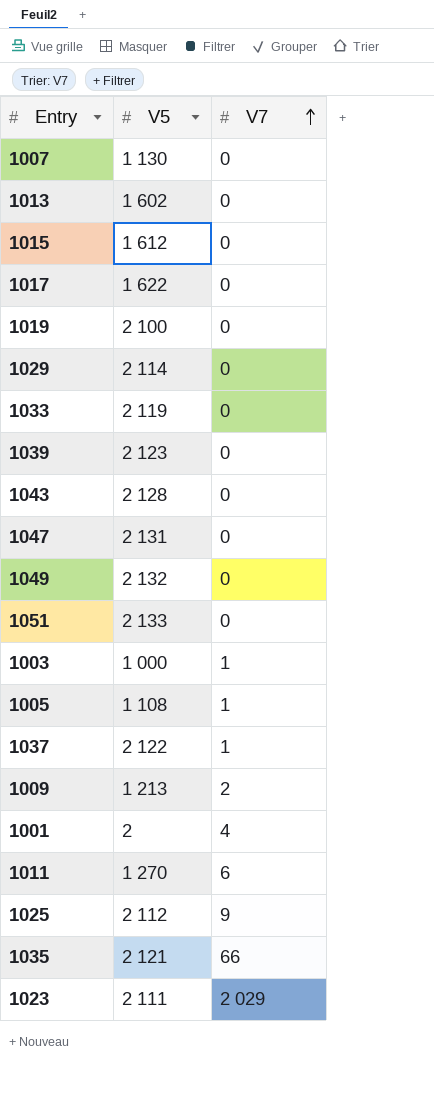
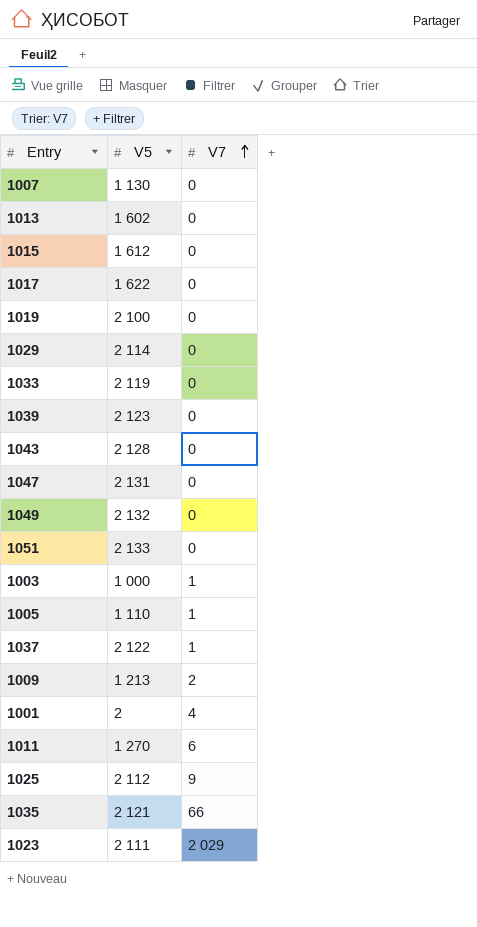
1005 | V5: 1 108 -> 1 110

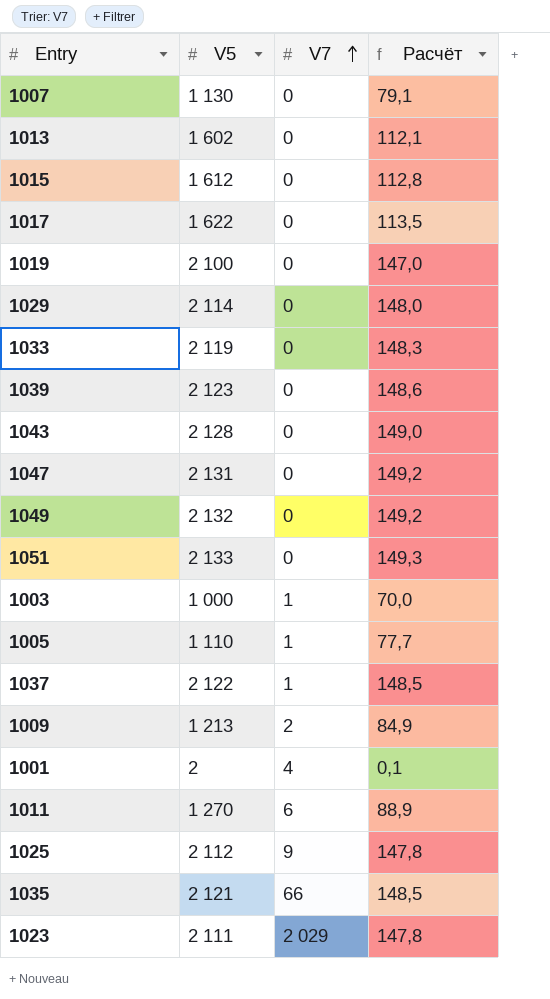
column Расчёт | formula: none -> [V5] * 0,07

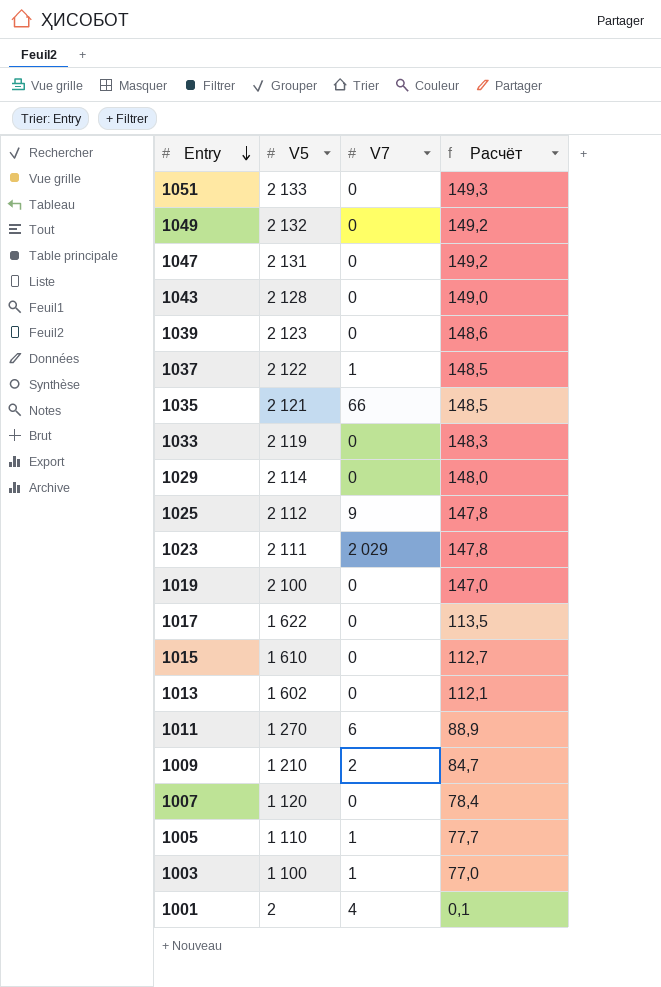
row order: V7 ascending -> Entry descending
1015 | V5: 1 612 -> 1 610
1015 | Расчёт: 112,8 -> 112,7
1009 | V5: 1 213 -> 1 210
1009 | Расчёт: 84,9 -> 84,7
1007 | V5: 1 130 -> 1 120
1007 | Расчёт: 79,1 -> 78,4
1003 | V5: 1 000 -> 1 100
1003 | Расчёт: 70,0 -> 77,0

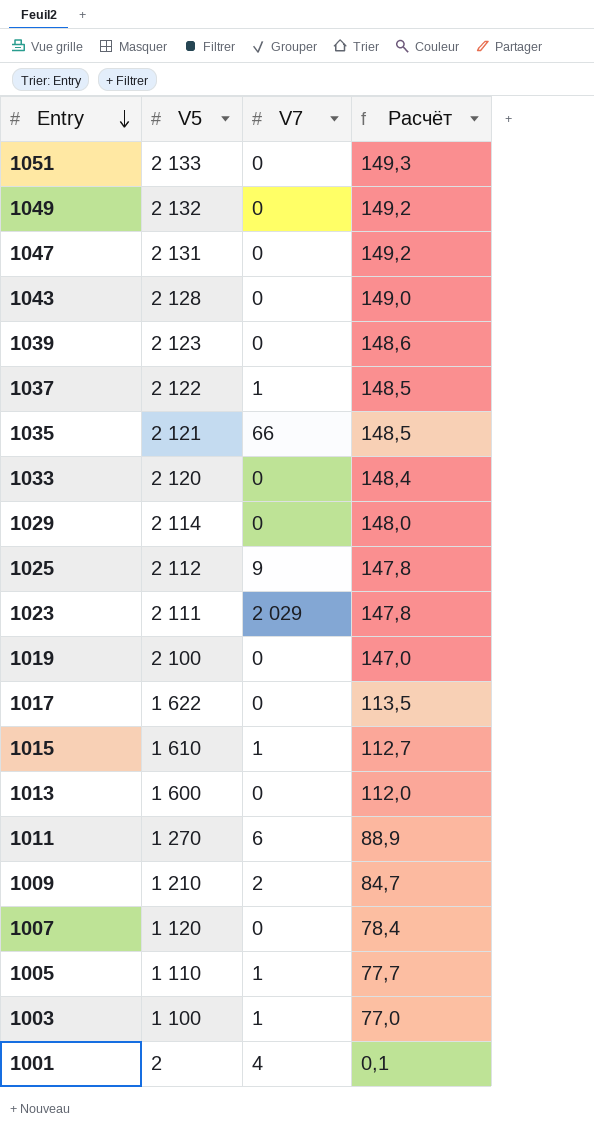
1033 | V5: 2 119 -> 2 120
1033 | Расчёт: 148,3 -> 148,4
1015 | V7: 0 -> 1
1013 | V5: 1 602 -> 1 600
1013 | Расчёт: 112,1 -> 112,0

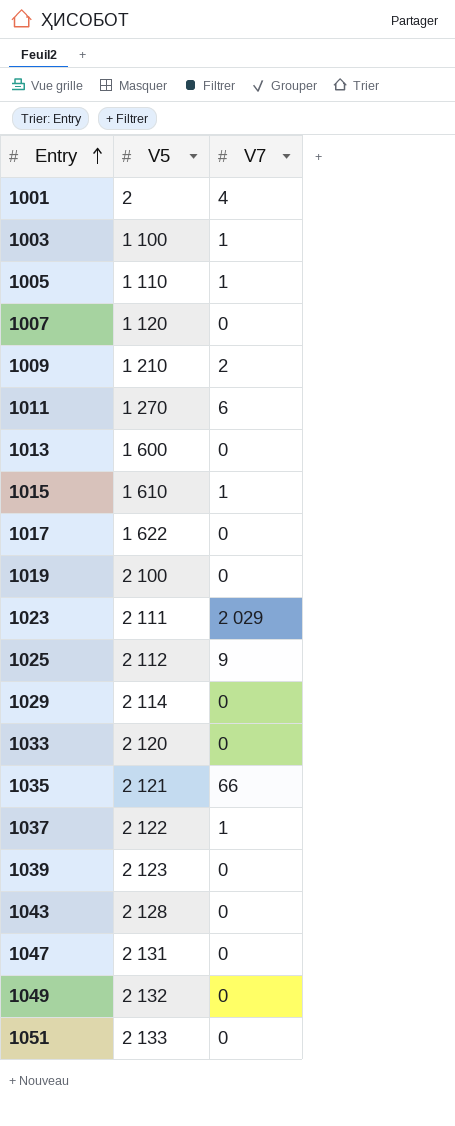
row order: Entry descending -> Entry ascending
column Расчёт | formula: [V5] * 0,07 -> none

